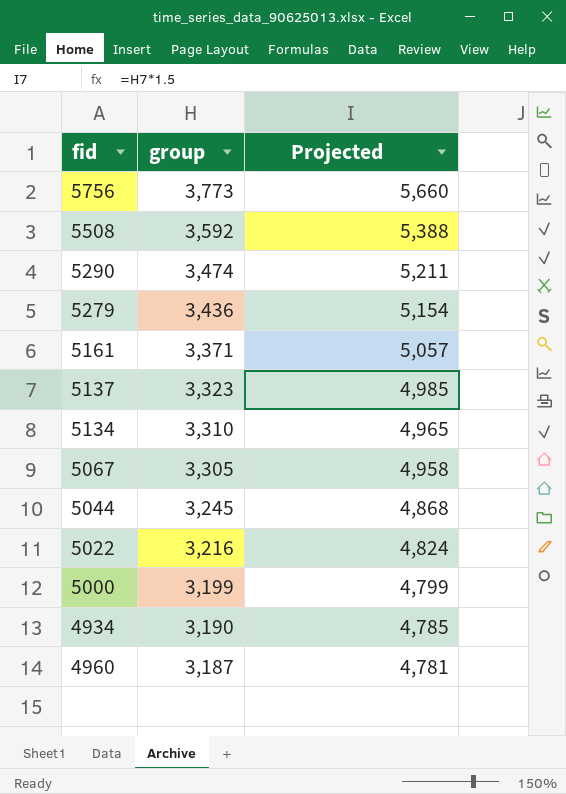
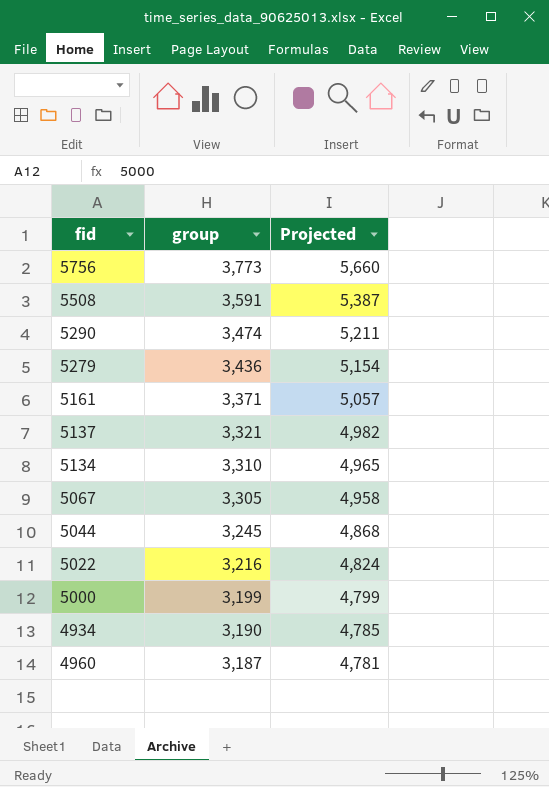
5508 | group: 3,592 -> 3,591
5508 | Projected: 5,388 -> 5,387
5137 | group: 3,323 -> 3,321
5137 | Projected: 4,985 -> 4,982

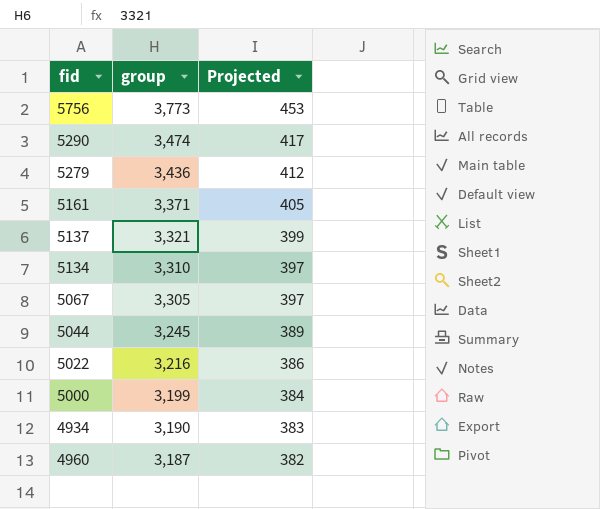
column Projected | formula: [group] * 1.5 -> [group] * 0.12
row 5508: 3,591 | 5,387 -> none

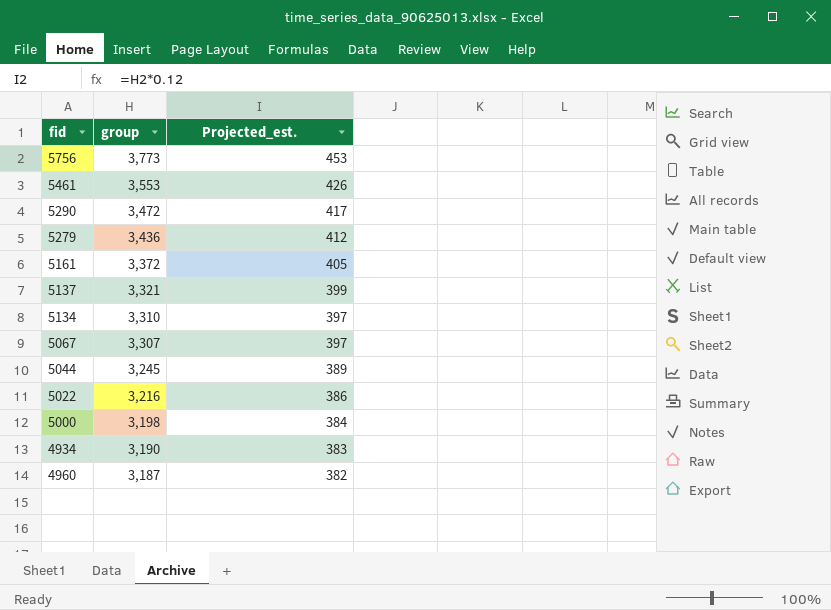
column name: Projected -> Projected_est.
row 5461: none -> 3,553 | 426
5290 | group: 3,474 -> 3,472
5161 | group: 3,371 -> 3,372
5067 | group: 3,305 -> 3,307
5000 | group: 3,199 -> 3,198

